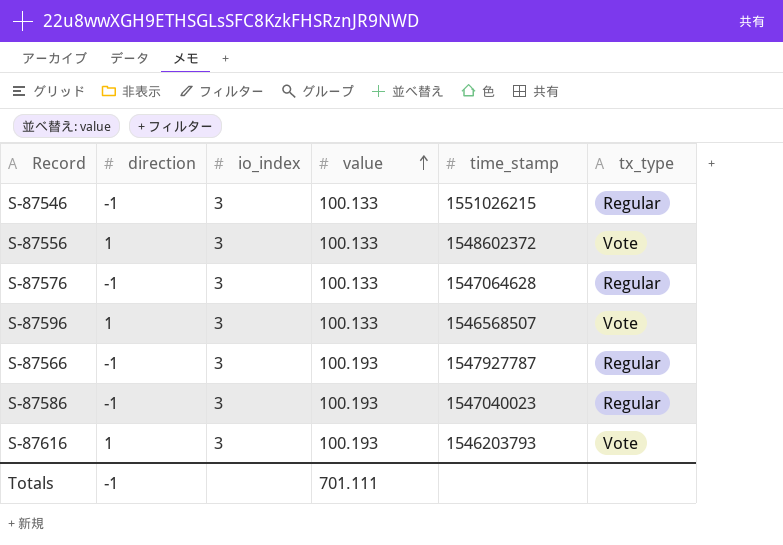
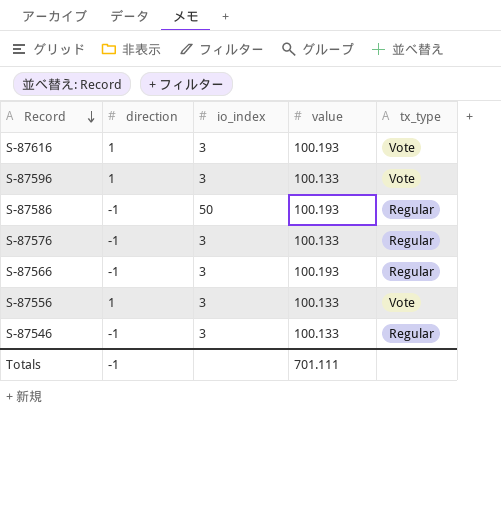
row order: value ascending -> Record descending
column time_stamp | position: 5 -> none
S-87586 | io_index: 3 -> 50

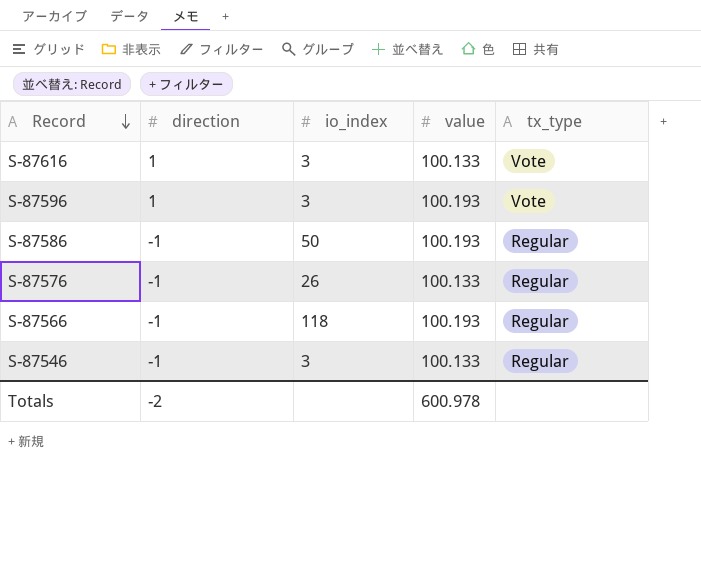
row S-87556: 1 | 3 | 100.133 | Vote -> none
S-87616 | value: 100.193 -> 100.133
S-87596 | value: 100.133 -> 100.193
S-87576 | io_index: 3 -> 26
S-87566 | io_index: 3 -> 118
Totals | direction: -1 -> -2
Totals | value: 701.111 -> 600.978

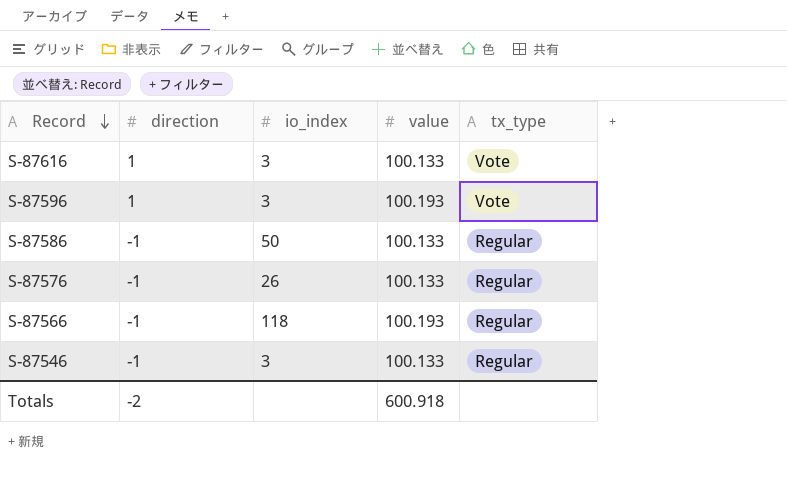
S-87586 | value: 100.193 -> 100.133
Totals | value: 600.978 -> 600.918

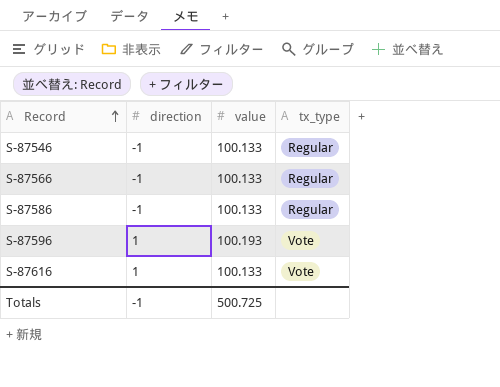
row order: Record descending -> Record ascending
column io_index | position: 3 -> none
row S-87576: -1 | 26 | 100.133 | Regular -> none
S-87566 | value: 100.193 -> 100.133
Totals | direction: -2 -> -1
Totals | value: 600.918 -> 500.725

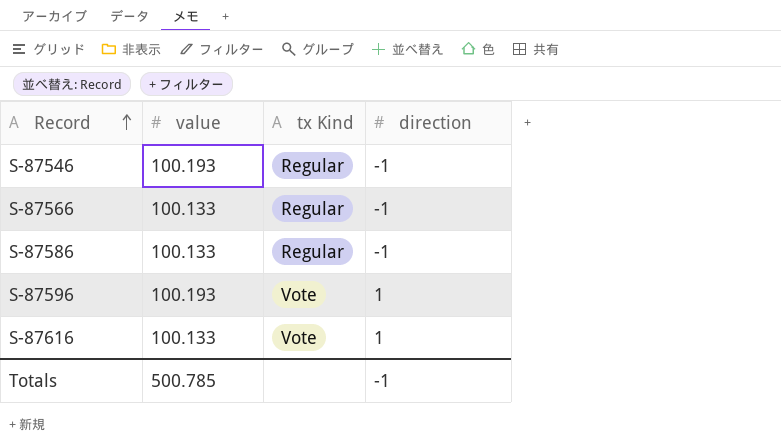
column name: tx_type -> tx Kind
column direction | position: 2 -> 4
S-87546 | value: 100.133 -> 100.193
Totals | value: 500.725 -> 500.785

